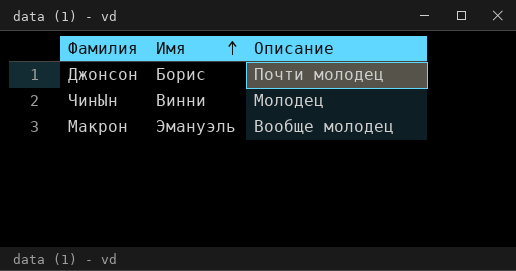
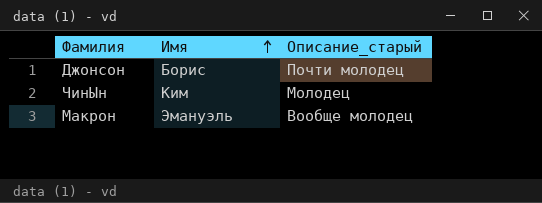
column name: Описание -> Описание_старый
ЧинЫн | Имя: Винни -> Ким

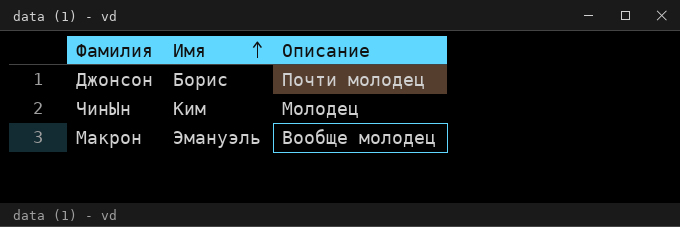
column name: Описание_старый -> Описание

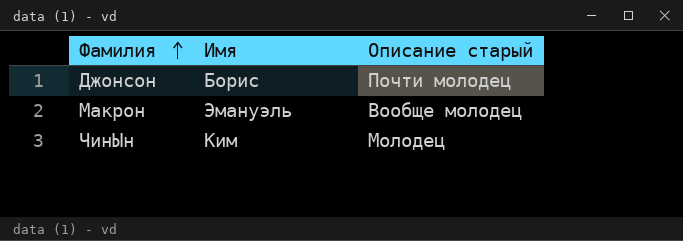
row order: Имя ascending -> Фамилия ascending
column name: Описание -> Описание старый

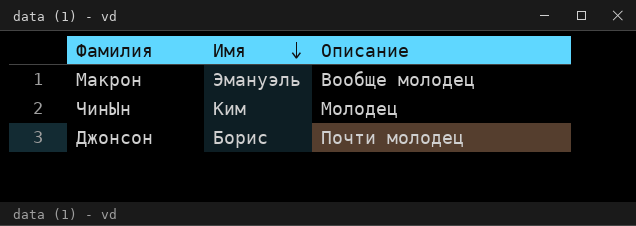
row order: Фамилия ascending -> Имя descending
column name: Описание старый -> Описание

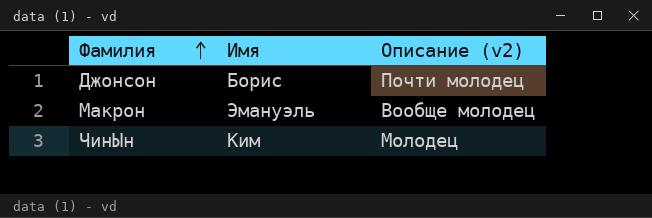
row order: Имя descending -> Фамилия ascending
column name: Описание -> Описание (v2)

